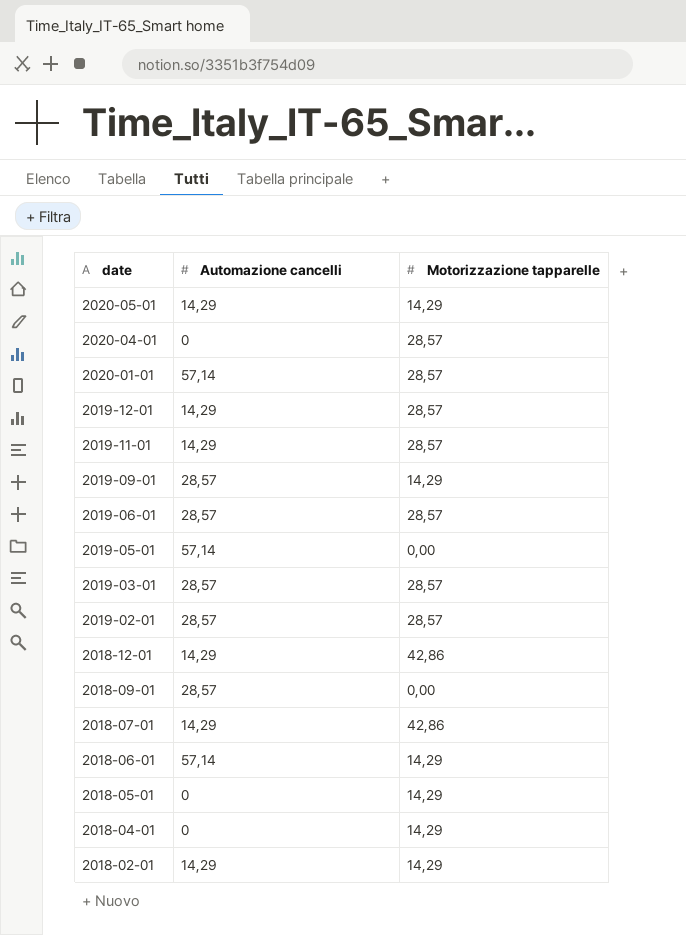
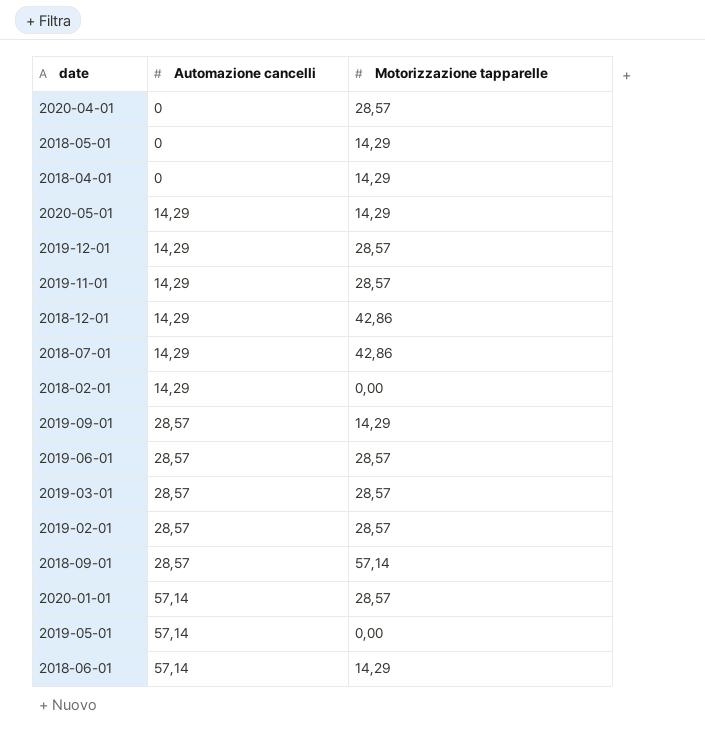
row order: date descending -> Automazione cancelli ascending
2018-02-01 | Motorizzazione tapparelle: 14,29 -> 0,00
2018-09-01 | Motorizzazione tapparelle: 0,00 -> 57,14

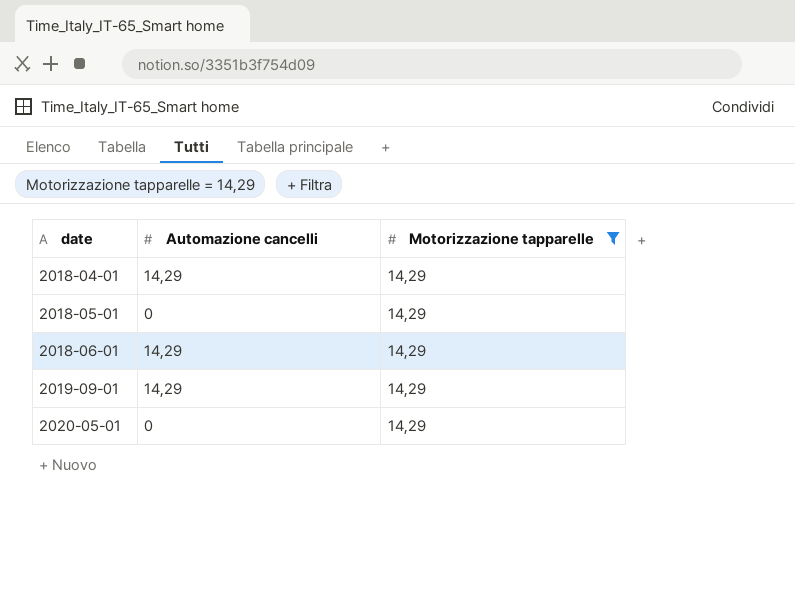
filter: none -> Motorizzazione tapparelle = 14,29
row order: Automazione cancelli ascending -> date ascending
2018-04-01 | Automazione cancelli: 0 -> 14,29
2018-06-01 | Automazione cancelli: 57,14 -> 14,29
2019-09-01 | Automazione cancelli: 28,57 -> 14,29
2020-05-01 | Automazione cancelli: 14,29 -> 0

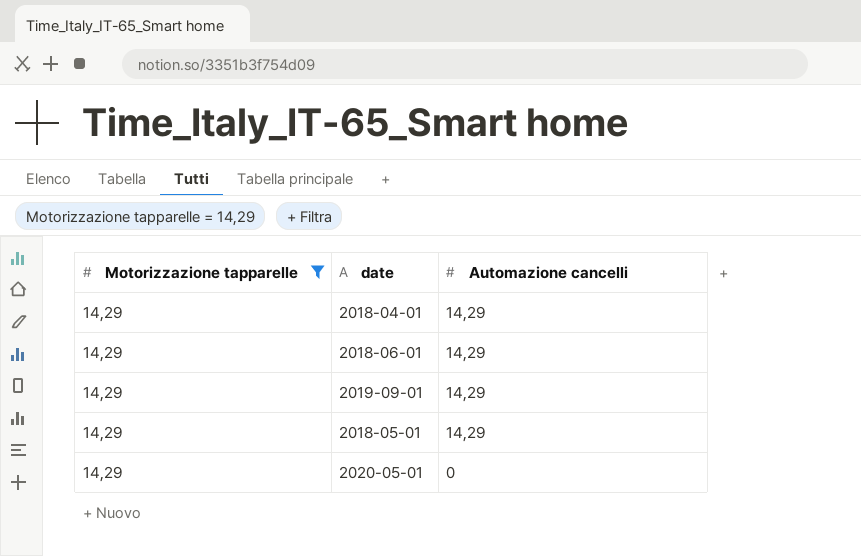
row order: date ascending -> Automazione cancelli descending
column Motorizzazione tapparelle | position: 3 -> 1
2018-05-01 | Automazione cancelli: 0 -> 14,29

